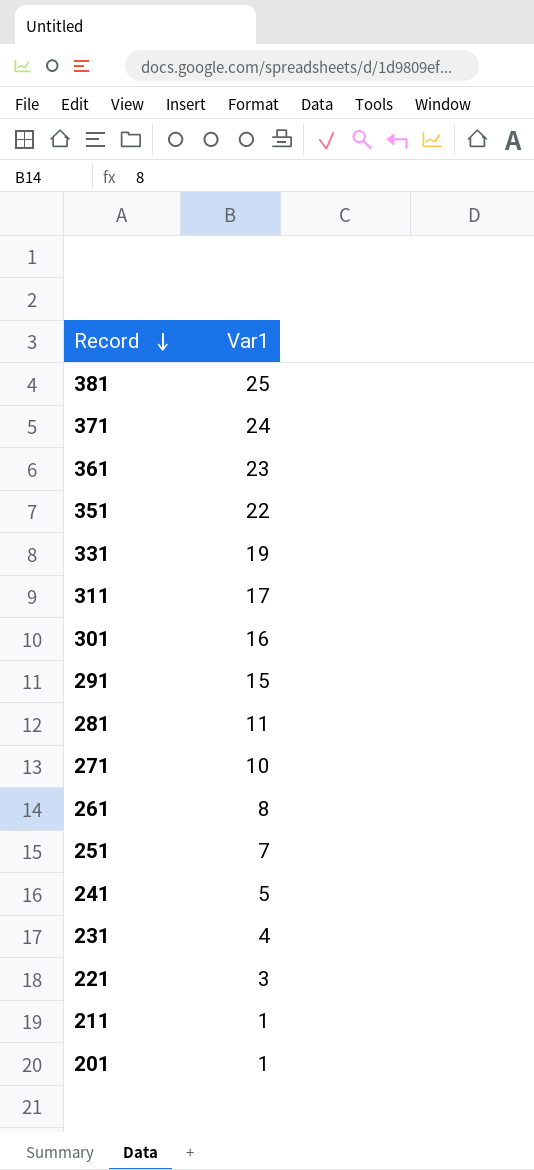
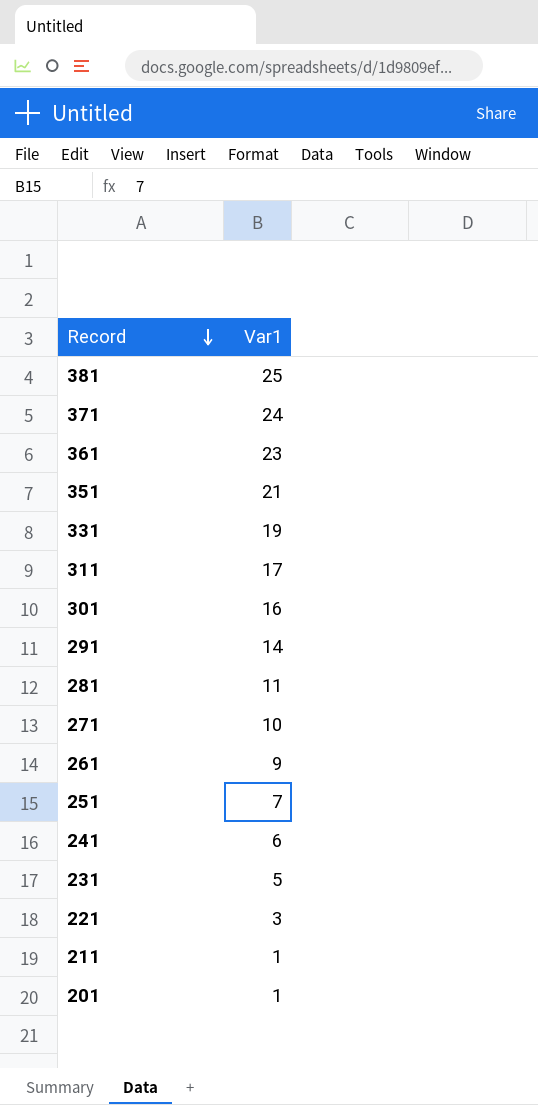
351 | Var1: 22 -> 21
291 | Var1: 15 -> 14
261 | Var1: 8 -> 9
241 | Var1: 5 -> 6
231 | Var1: 4 -> 5

